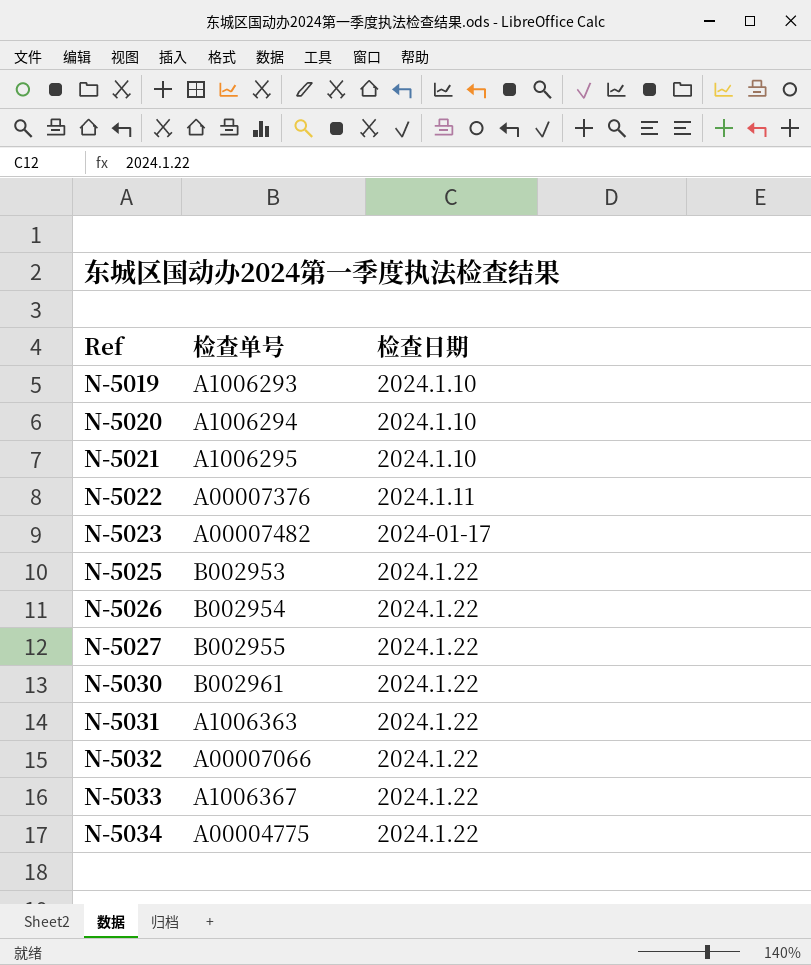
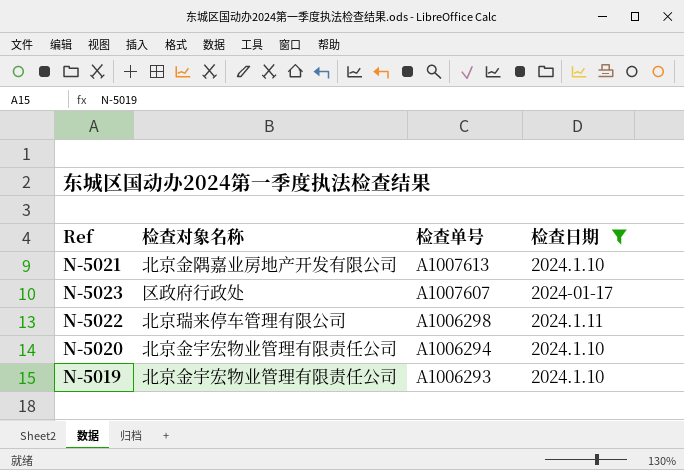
filter: none -> 检查日期 != 2024.1.22
row order: Ref ascending -> 检查单号 descending
column 检查对象名称 | position: none -> 2
N-5021 | 检查单号: A1006295 -> A1007613
N-5023 | 检查单号: A00007482 -> A1007607
N-5022 | 检查单号: A00007376 -> A1006298

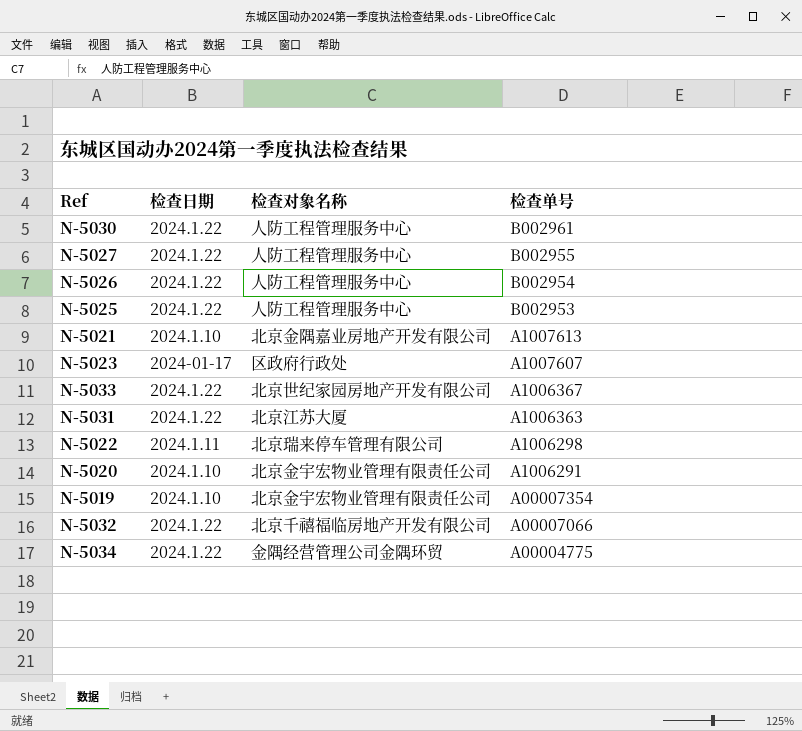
filter: 检查日期 != 2024.1.22 -> none
column 检查日期 | position: 4 -> 2
N-5020 | 检查单号: A1006294 -> A1006291
N-5019 | 检查单号: A1006293 -> A00007354

